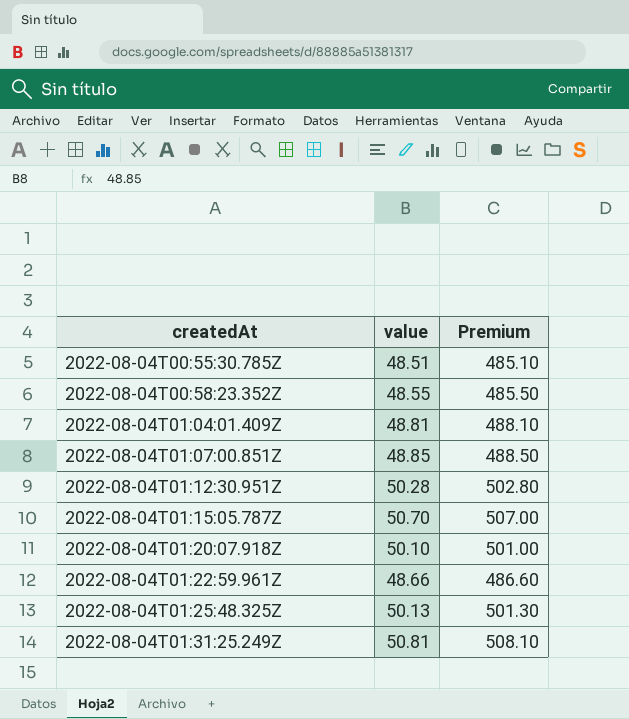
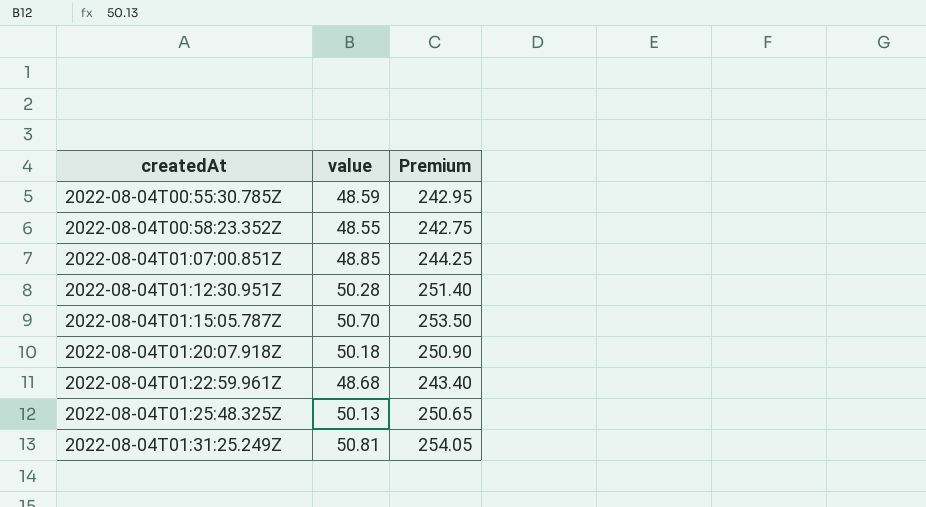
column Premium | formula: [value] * 10 -> [value] * 5
row 2022-08-04T01:04:01.409Z: 48.81 | 488.10 -> none
2022-08-04T00:55:30.785Z | value: 48.51 -> 48.59
2022-08-04T01:20:07.918Z | value: 50.10 -> 50.18
2022-08-04T01:22:59.961Z | value: 48.66 -> 48.68

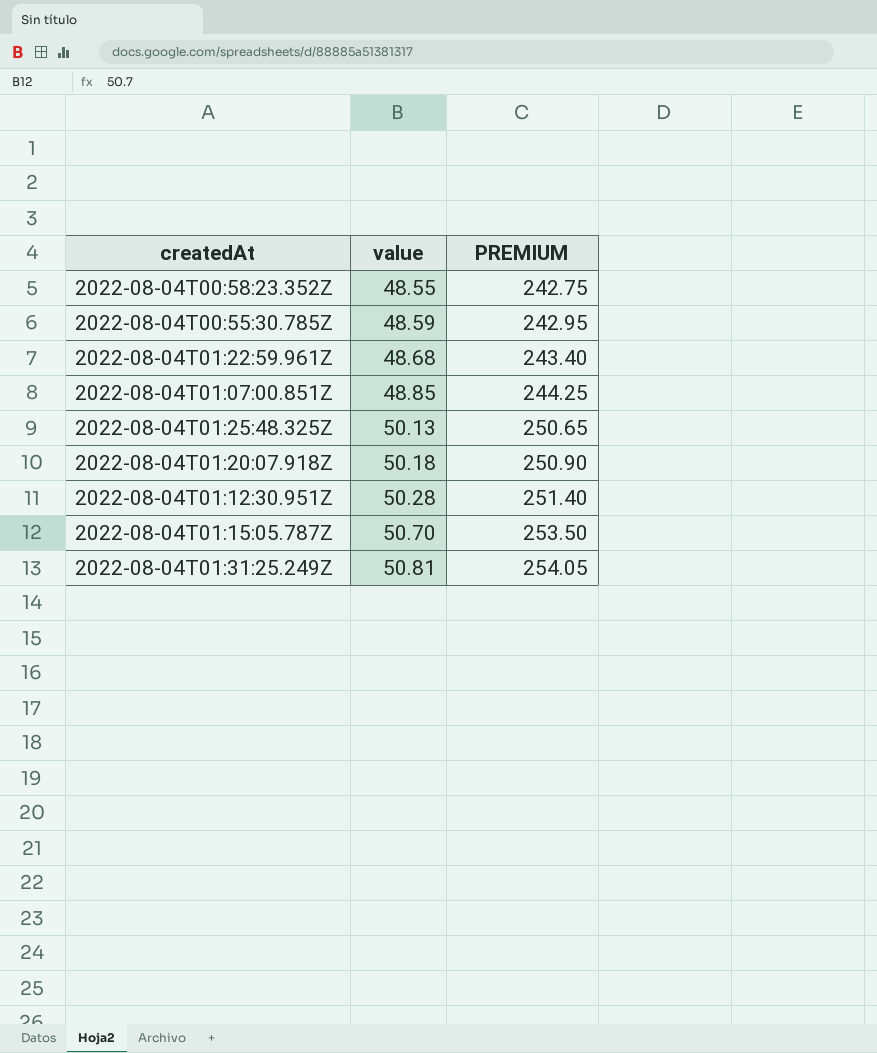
row order: createdAt ascending -> value ascending
column name: Premium -> PREMIUM

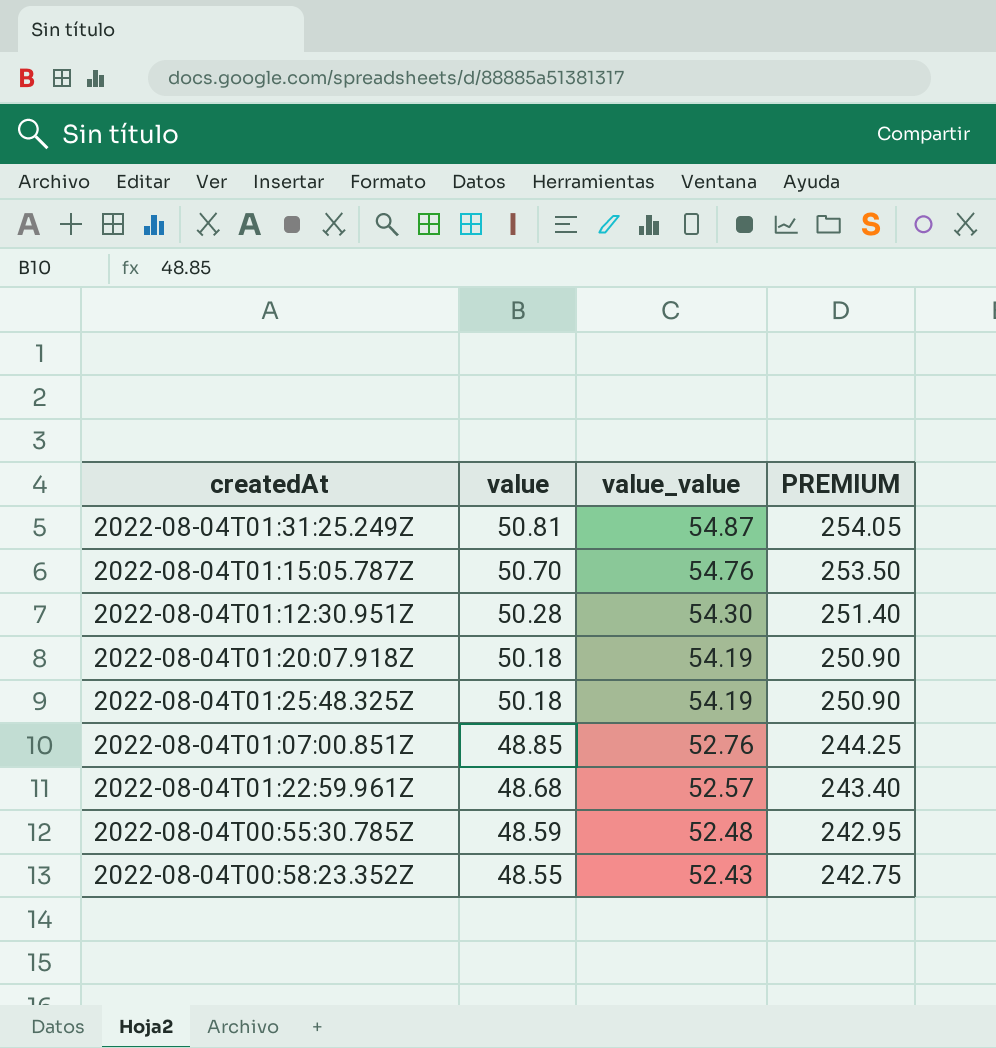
row order: value ascending -> value descending
column value_value | formula: none -> [value] * 1.08
2022-08-04T01:25:48.325Z | value: 50.13 -> 50.18
2022-08-04T01:25:48.325Z | PREMIUM: 250.65 -> 250.90

